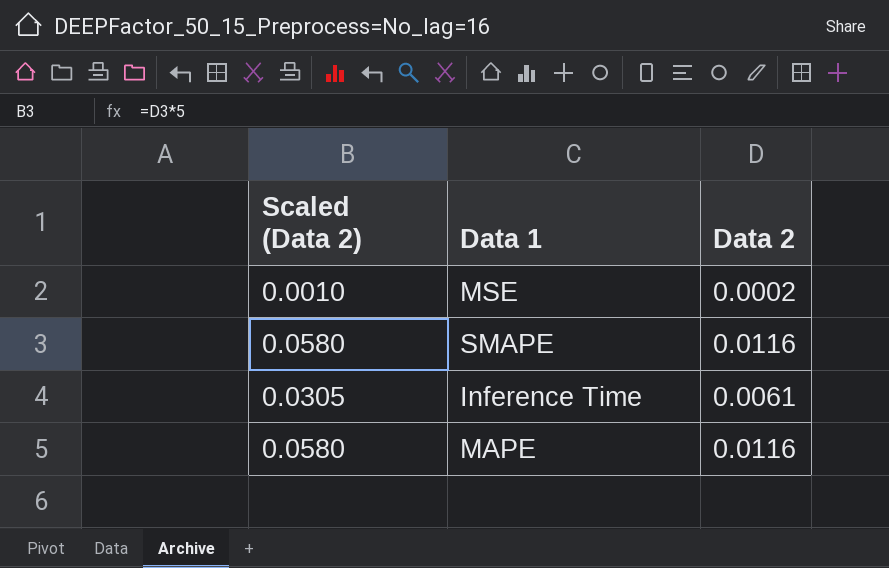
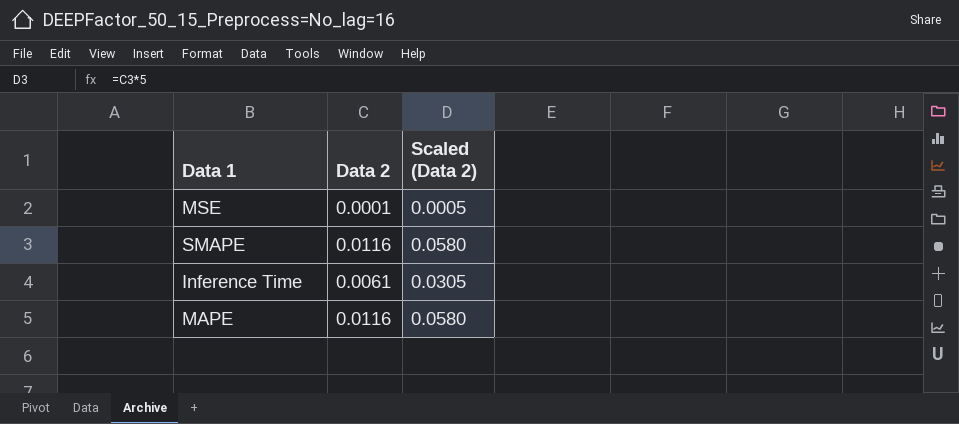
column Scaled (Data 2) | position: 1 -> 3
MSE | Data 2: 0.0002 -> 0.0001
MSE | Scaled (Data 2): 0.0010 -> 0.0005

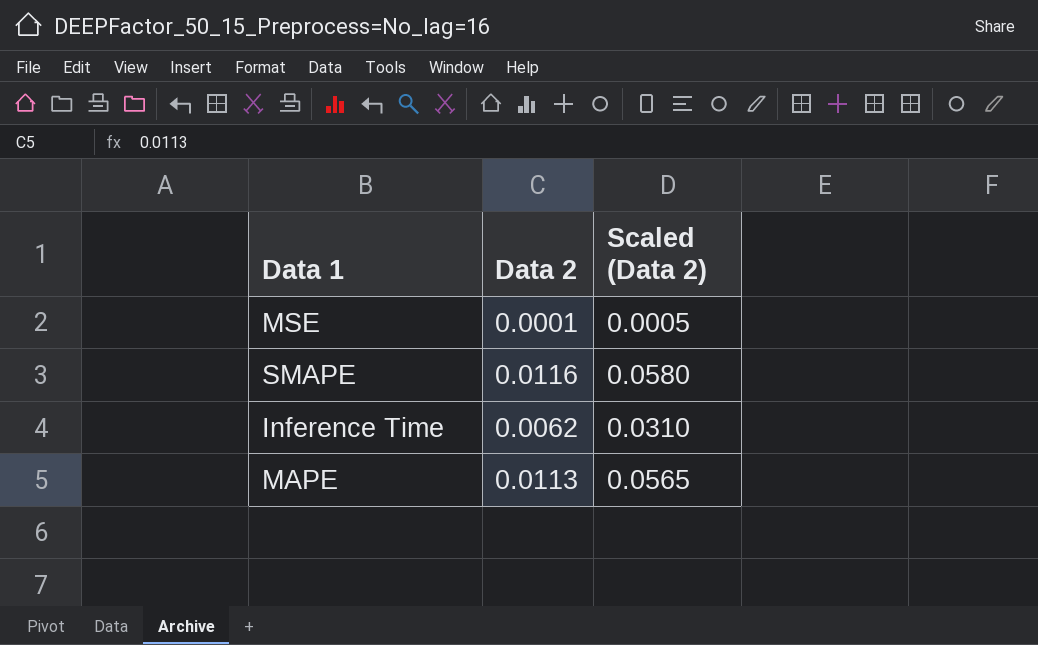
Inference Time | Data 2: 0.0061 -> 0.0062
Inference Time | Scaled (Data 2): 0.0305 -> 0.0310
MAPE | Data 2: 0.0116 -> 0.0113
MAPE | Scaled (Data 2): 0.0580 -> 0.0565

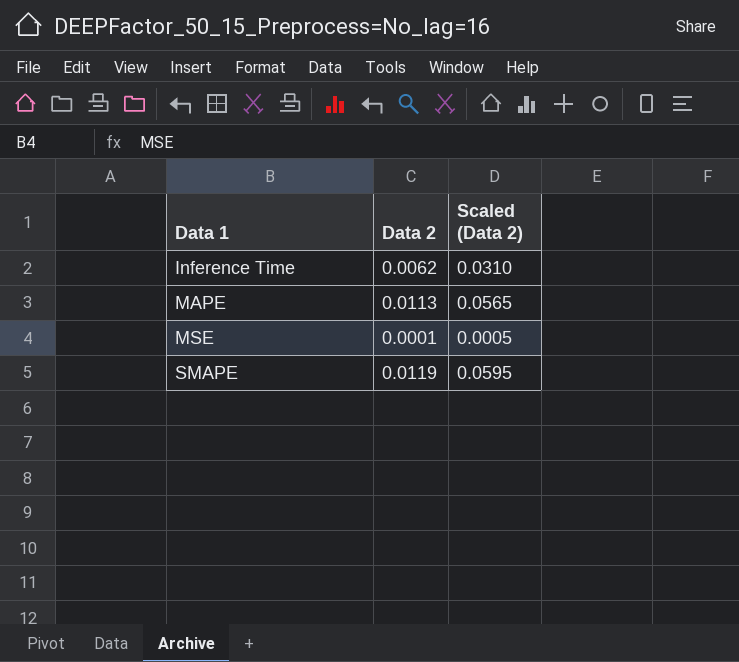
row order: none -> Data 1 ascending
SMAPE | Data 2: 0.0116 -> 0.0119
SMAPE | Scaled (Data 2): 0.0580 -> 0.0595

